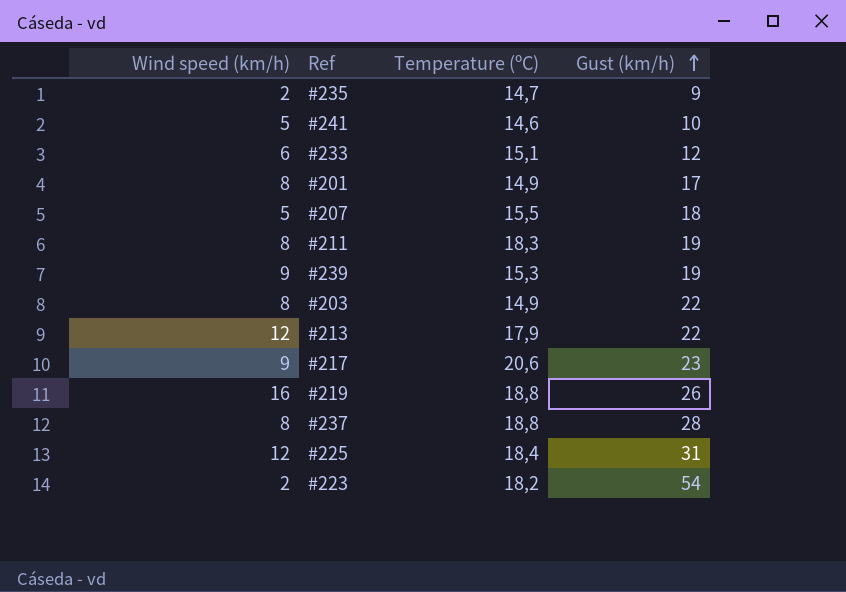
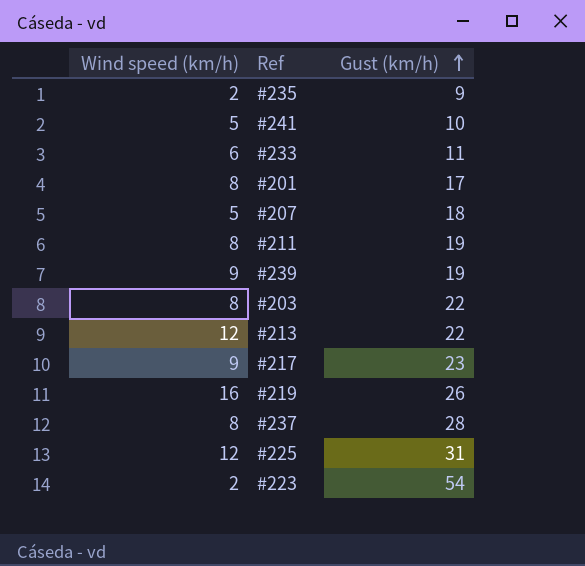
column Temperature (ºC) | position: 3 -> none
#233 | Gust (km/h): 12 -> 11

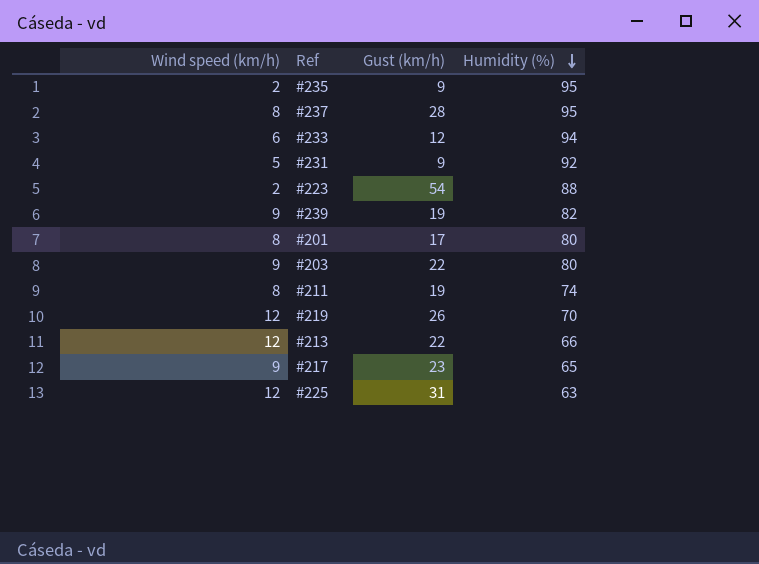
row order: Gust (km/h) ascending -> Humidity (%) descending
column Humidity (%) | position: none -> 4
row #241: 5 | 10 -> none
row #207: 5 | 18 -> none
#233 | Gust (km/h): 11 -> 12
row #231: none -> 5 | 9 | 92
#203 | Wind speed (km/h): 8 -> 9
#219 | Wind speed (km/h): 16 -> 12

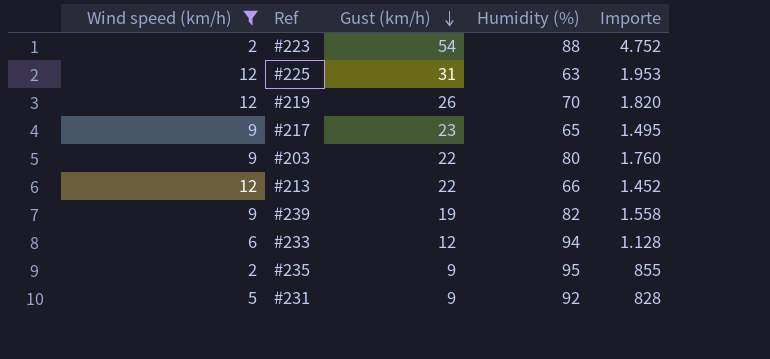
filter: none -> Wind speed (km/h) != 8
row order: Humidity (%) descending -> Gust (km/h) descending
column Importe | formula: none -> [Gust (km/h)] * [Humidity (%)]

